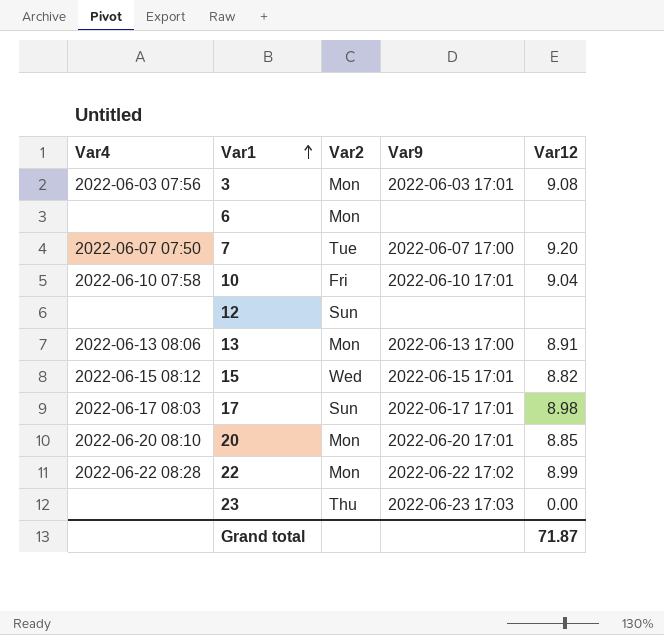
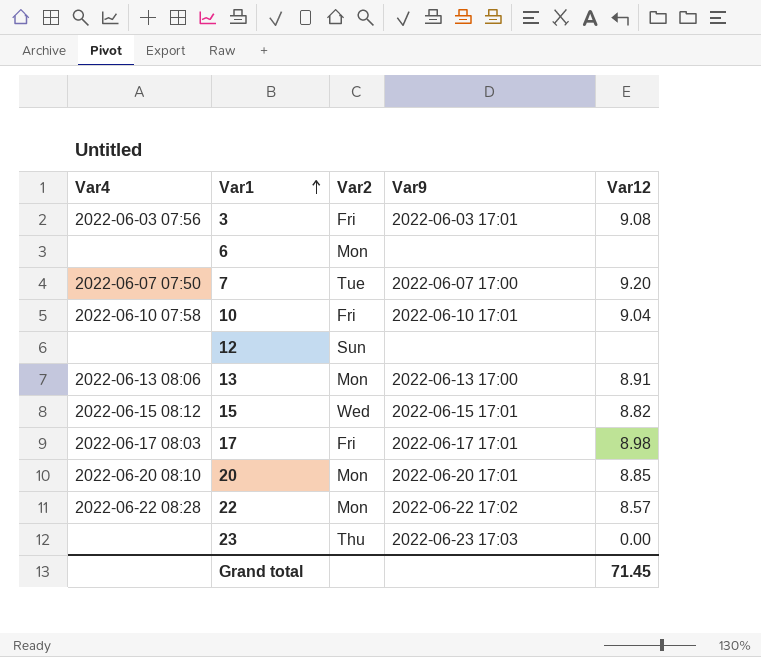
3 | Var2: Mon -> Fri
17 | Var2: Sun -> Fri
22 | Var12: 8.99 -> 8.57
Grand total | Var12: 71.87 -> 71.45

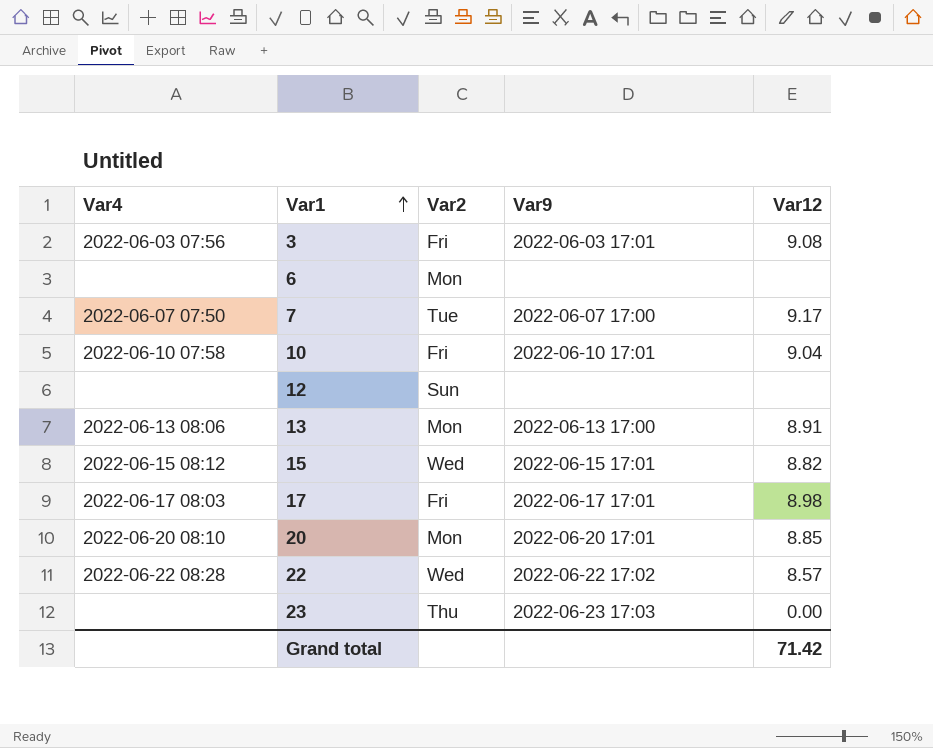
7 | Var12: 9.20 -> 9.17
22 | Var2: Mon -> Wed
Grand total | Var12: 71.45 -> 71.42

